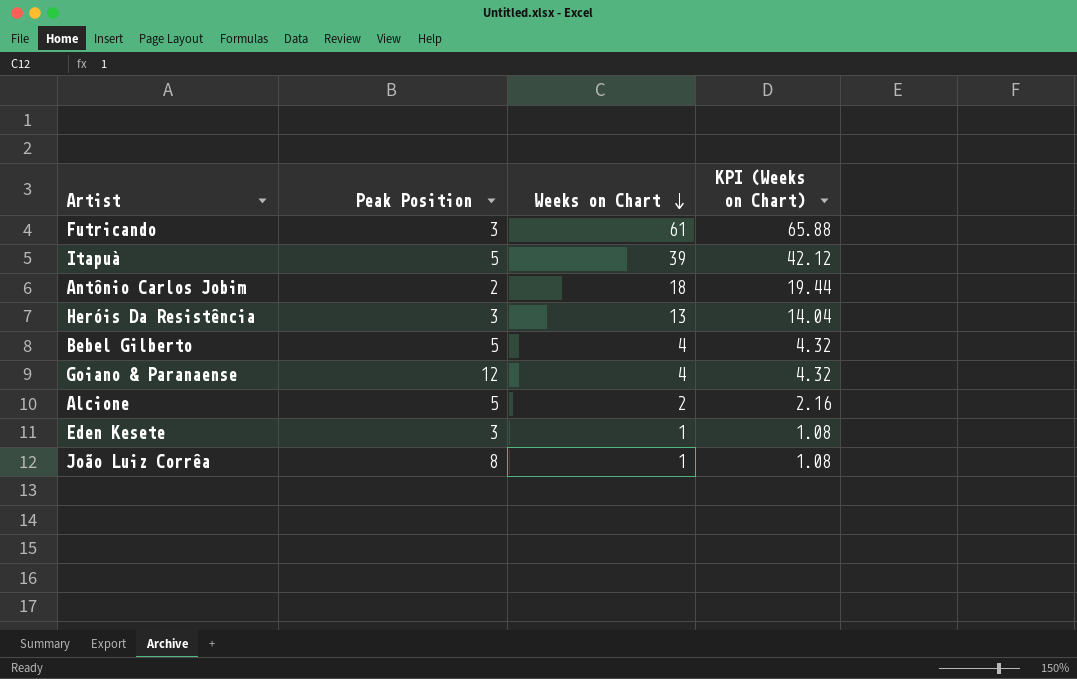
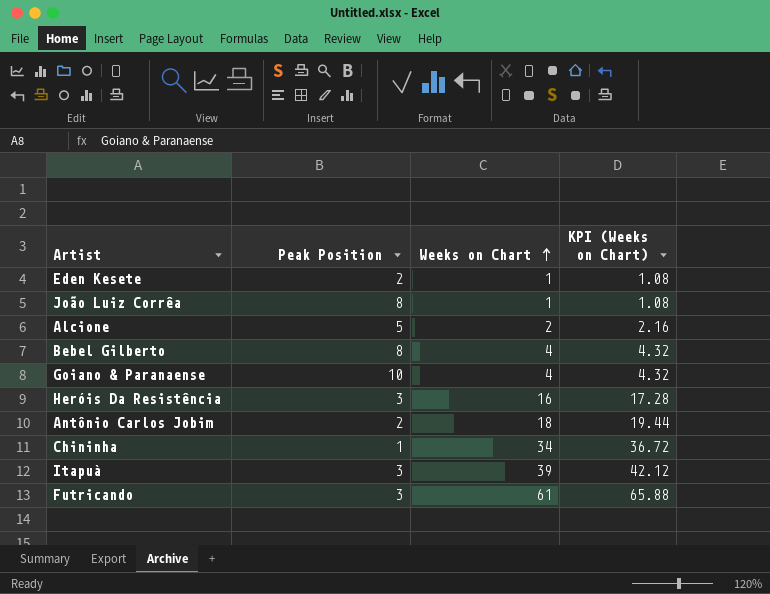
row order: Weeks on Chart descending -> Weeks on Chart ascending
Eden Kesete | Peak Position: 3 -> 2
Bebel Gilberto | Peak Position: 5 -> 8
Goiano & Paranaense | Peak Position: 12 -> 10
Heróis Da Resistência | Weeks on Chart: 13 -> 16
Heróis Da Resistência | KPI (Weeks on Chart): 14.04 -> 17.28
row Chininha: none -> 1 | 34 | 36.72
Itapuà | Peak Position: 5 -> 3

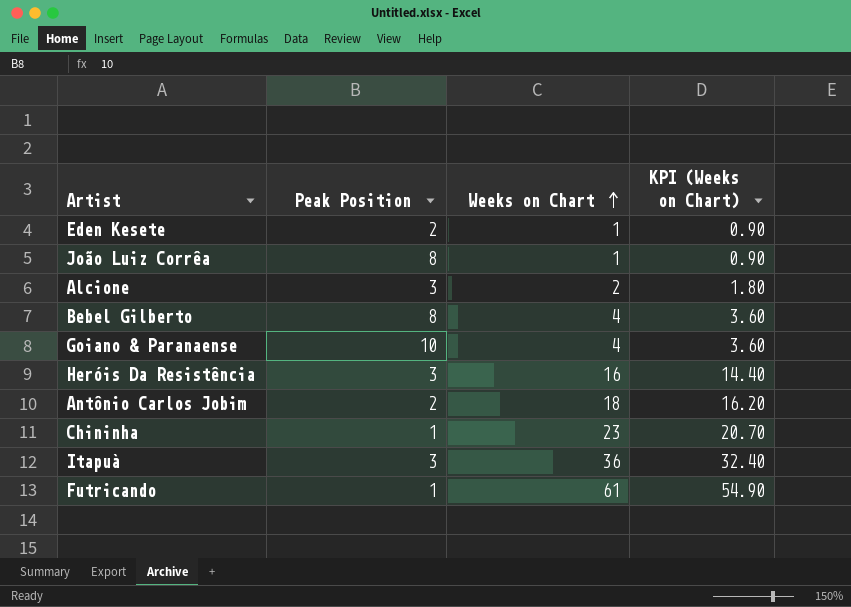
column KPI (Weeks on Chart) | formula: [Weeks on Chart] * 1.08 -> [Weeks on Chart] * 0.9
Alcione | Peak Position: 5 -> 3
Chininha | Weeks on Chart: 34 -> 23
Itapuà | Weeks on Chart: 39 -> 36
Futricando | Peak Position: 3 -> 1

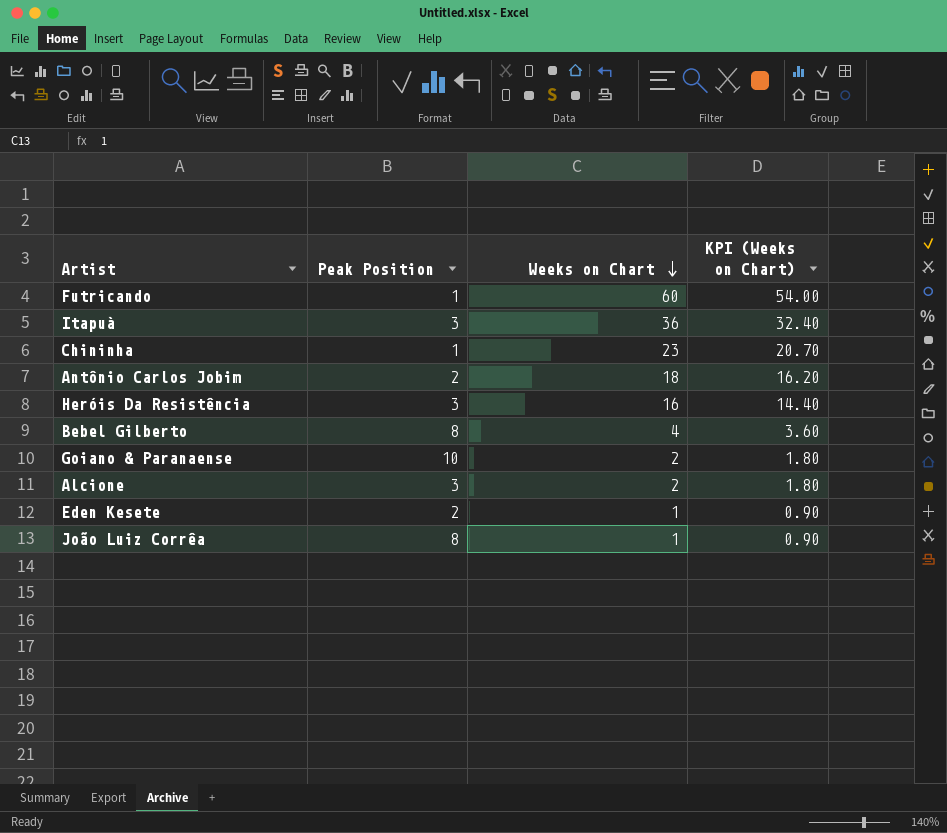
row order: Weeks on Chart ascending -> Weeks on Chart descending
Futricando | Weeks on Chart: 61 -> 60
Futricando | KPI (Weeks on Chart): 54.90 -> 54.00
Goiano & Paranaense | Weeks on Chart: 4 -> 2
Goiano & Paranaense | KPI (Weeks on Chart): 3.60 -> 1.80

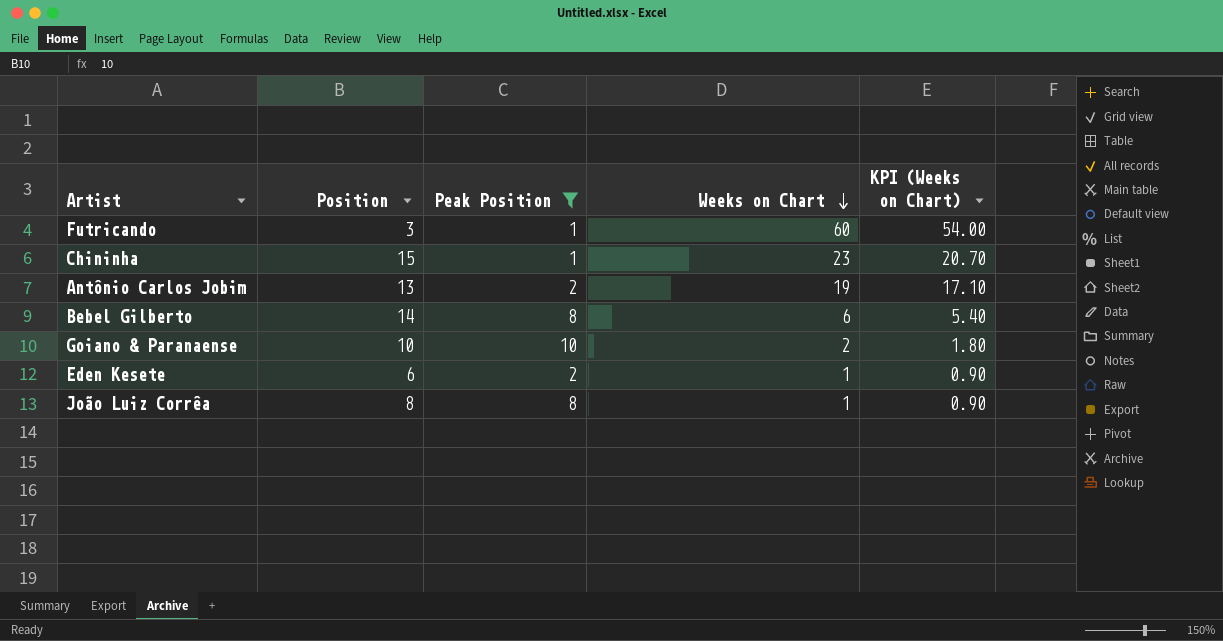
filter: none -> Peak Position != 3
column Position | position: none -> 2
Antônio Carlos Jobim | Weeks on Chart: 18 -> 19
Antônio Carlos Jobim | KPI (Weeks on Chart): 16.20 -> 17.10
Bebel Gilberto | Weeks on Chart: 4 -> 6
Bebel Gilberto | KPI (Weeks on Chart): 3.60 -> 5.40

